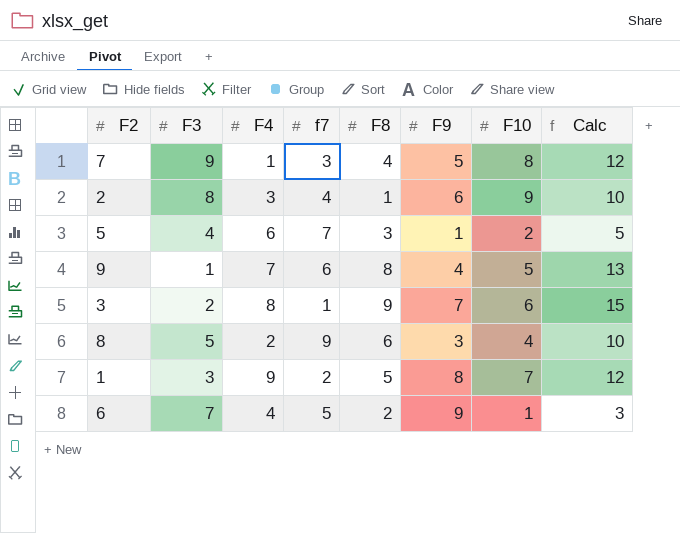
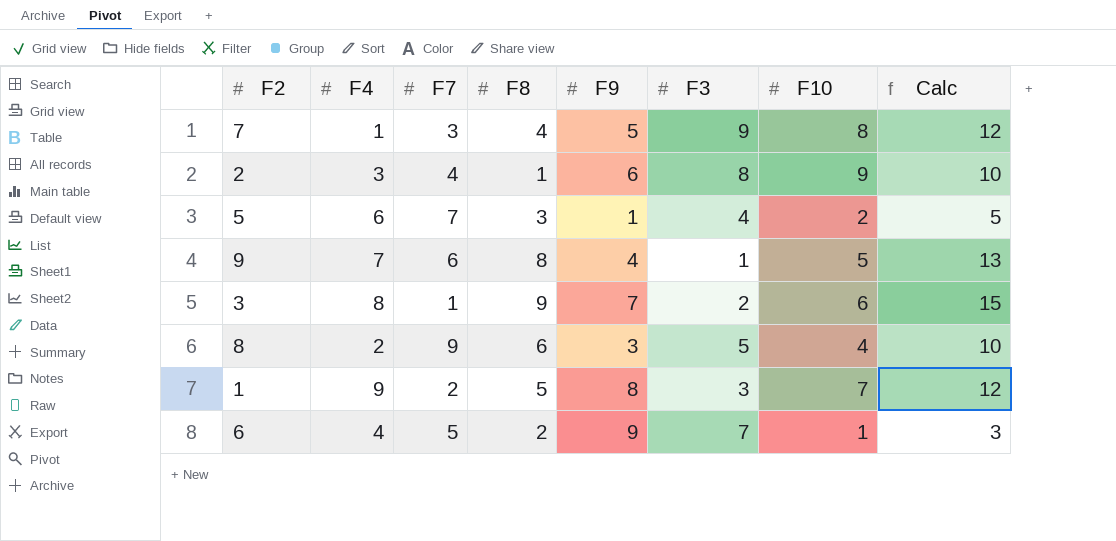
column name: f7 -> F7
column F3 | position: 2 -> 6

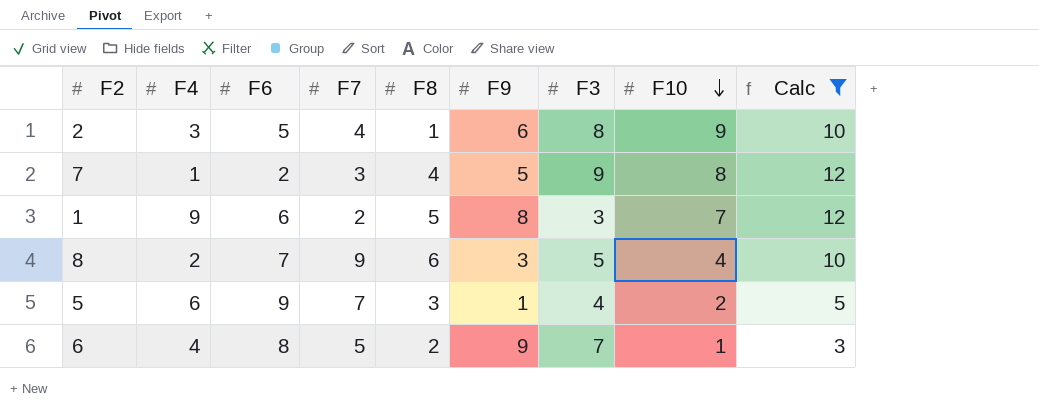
filter: none -> Calc <= 12
row order: none -> F10 descending
column F6 | position: none -> 3

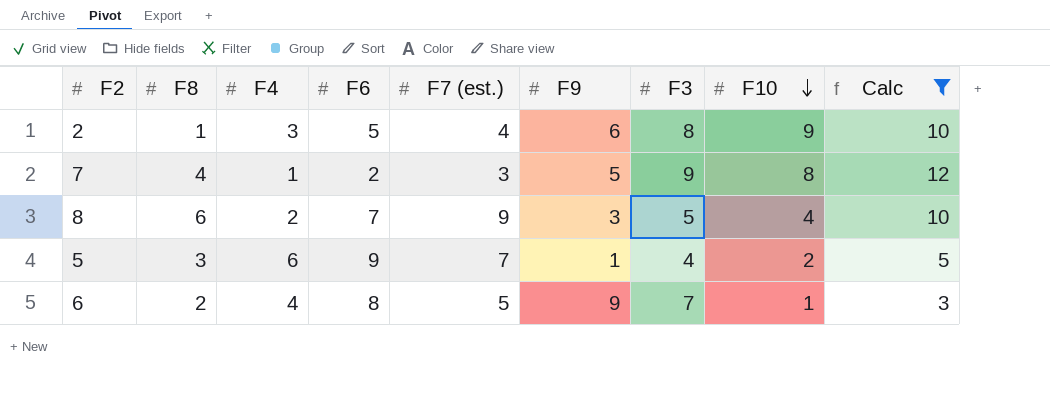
column F8 | position: 5 -> 2
column name: F7 -> F7 (est.)
row 1: 9 | 6 | 2 | 5 | 8 | 3 | 7 | 12 -> none

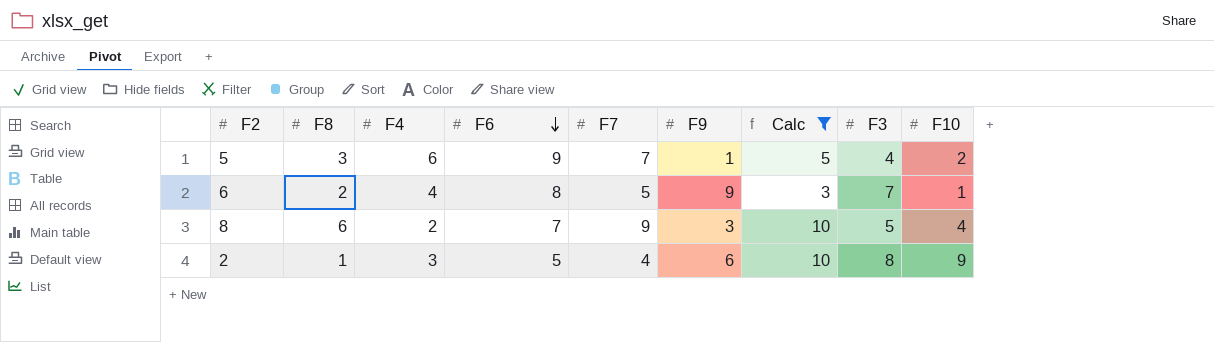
row order: F10 descending -> F6 descending
column name: F7 (est.) -> F7
column Calc | position: 9 -> 7
row 7: 4 | 1 | 2 | 3 | 5 | 9 | 8 | 12 -> none

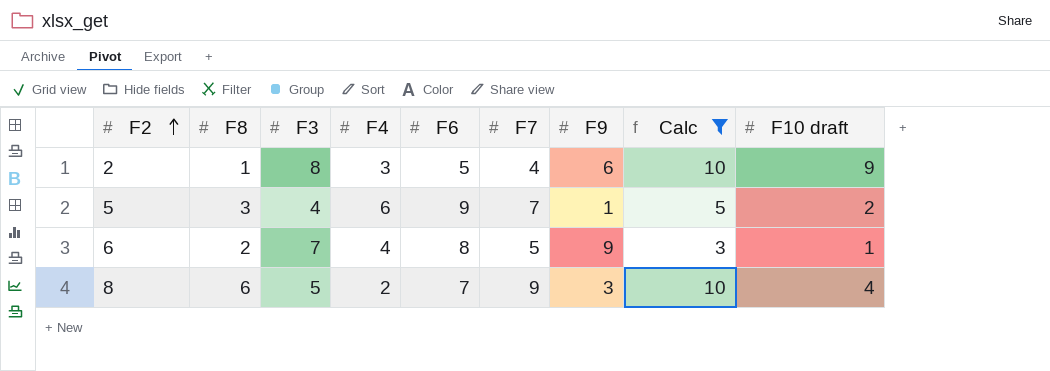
row order: F6 descending -> F2 ascending
column F3 | position: 8 -> 3
column name: F10 -> F10 draft

